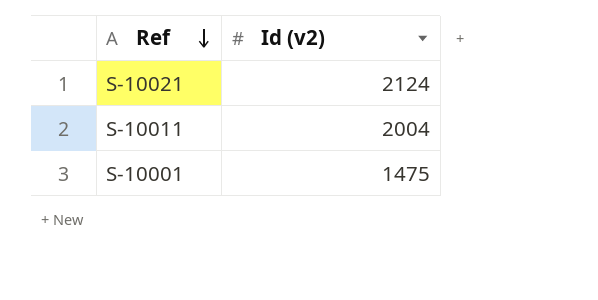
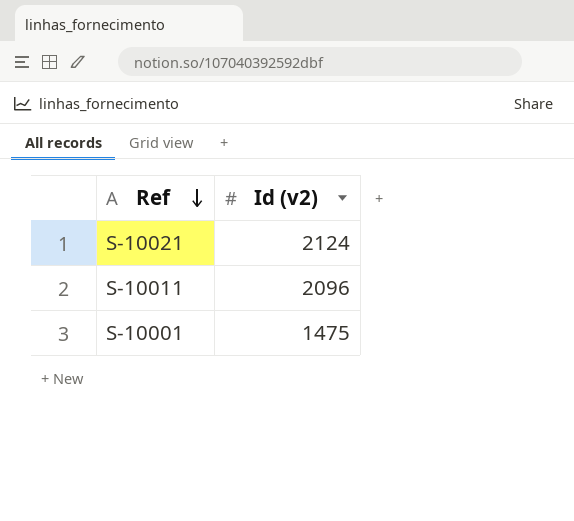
S-10011 | Id (v2): 2004 -> 2096

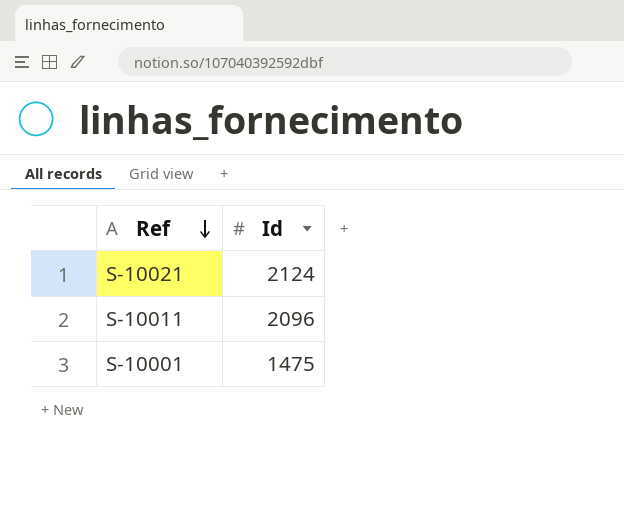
column name: Id (v2) -> Id

